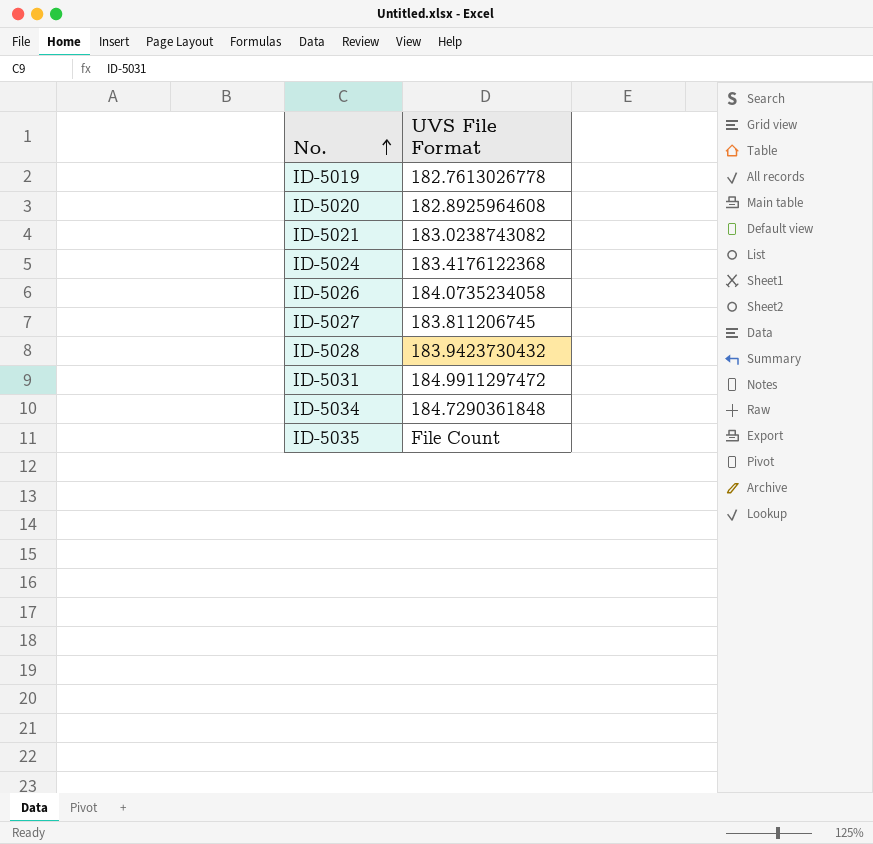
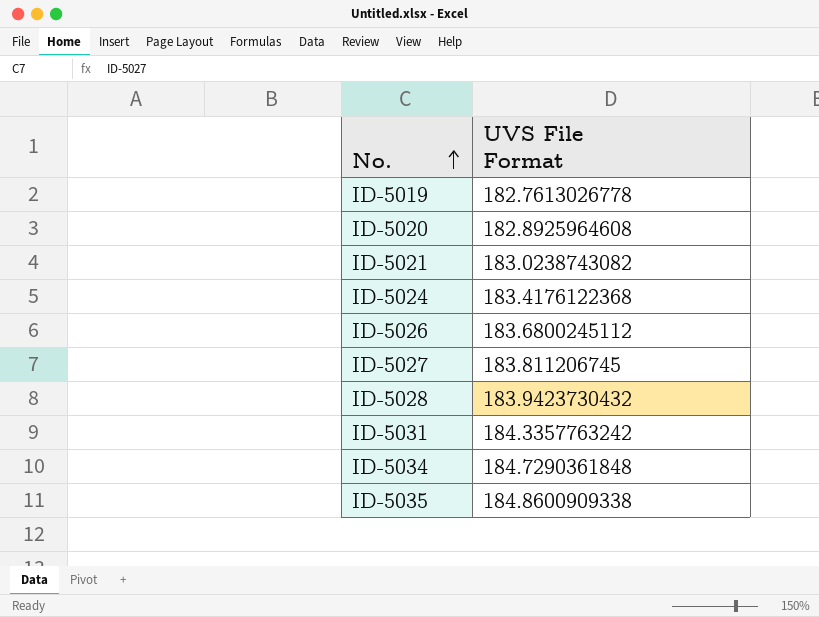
ID-5026 | UVS File Format: 184.0735234058 -> 183.6800245112
ID-5031 | UVS File Format: 184.9911297472 -> 184.3357763242
ID-5035 | UVS File Format: File Count -> 184.8600909338

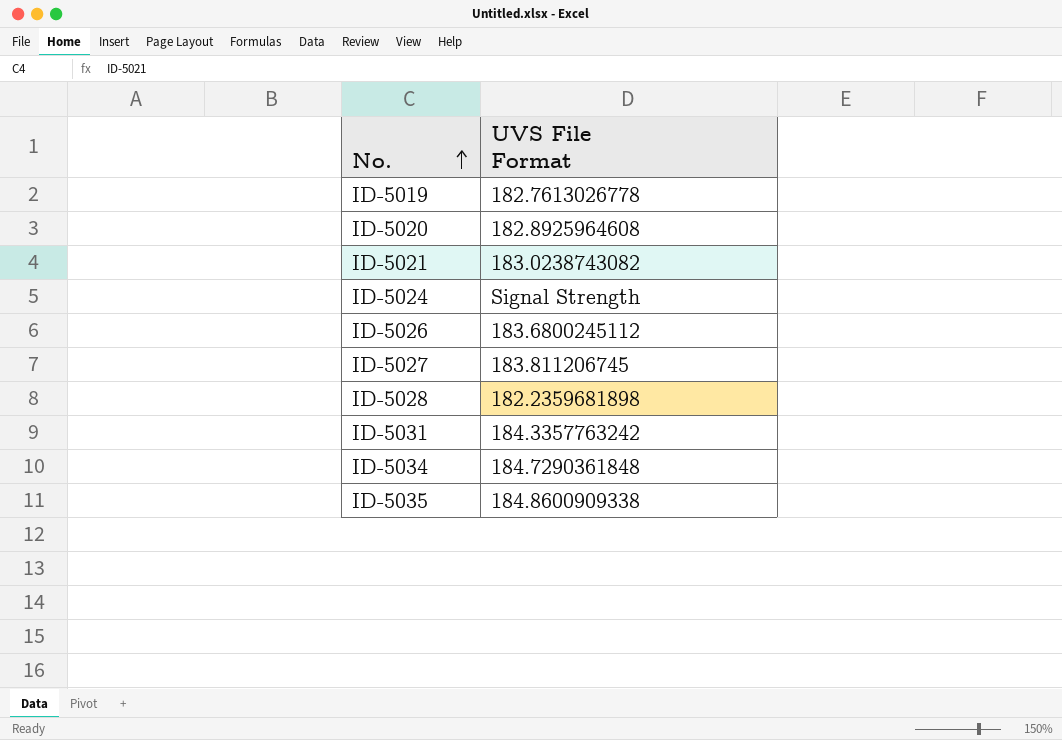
ID-5024 | UVS File Format: 183.4176122368 -> Signal Strength
ID-5028 | UVS File Format: 183.9423730432 -> 182.2359681898

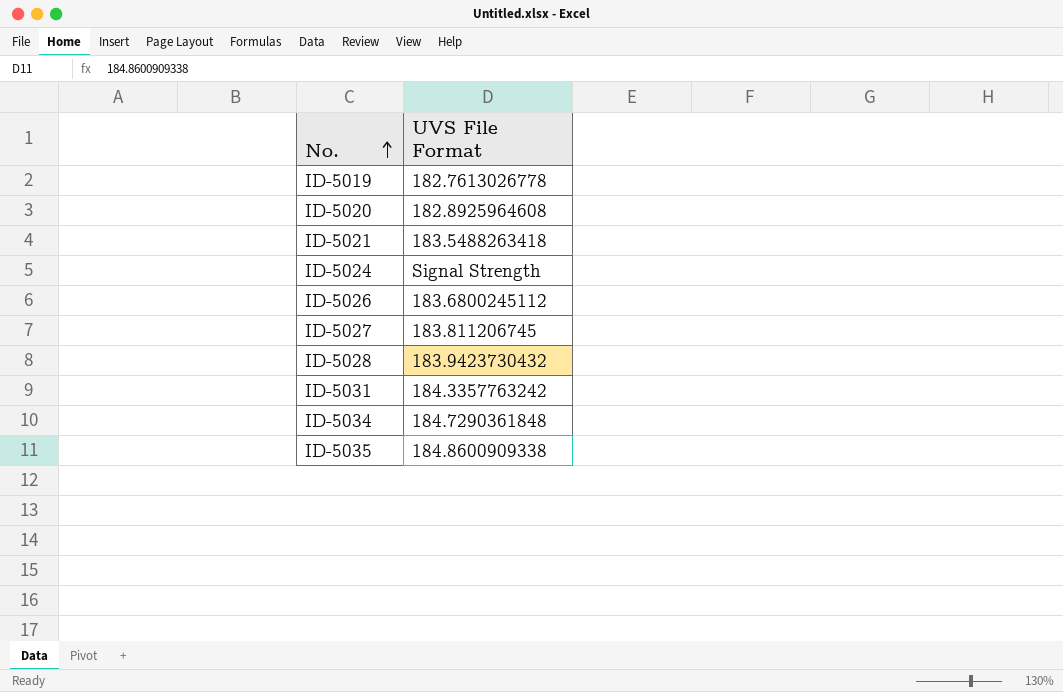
ID-5021 | UVS File Format: 183.0238743082 -> 183.5488263418
ID-5028 | UVS File Format: 182.2359681898 -> 183.9423730432

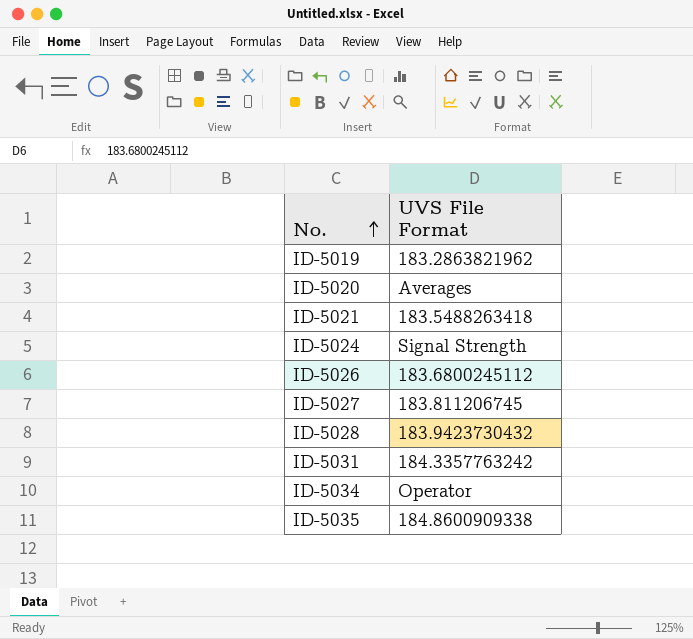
ID-5019 | UVS File Format: 182.7613026778 -> 183.2863821962
ID-5020 | UVS File Format: 182.8925964608 -> Averages
ID-5034 | UVS File Format: 184.7290361848 -> Operator

